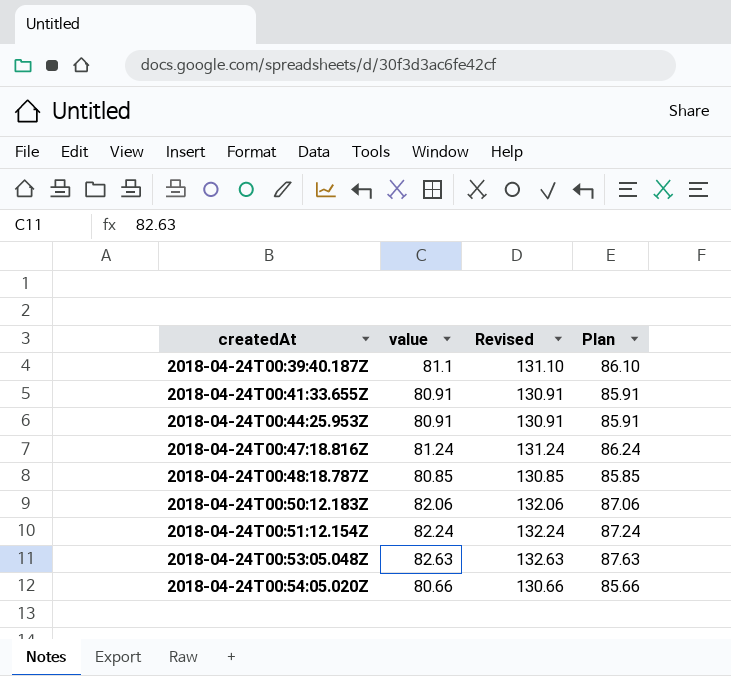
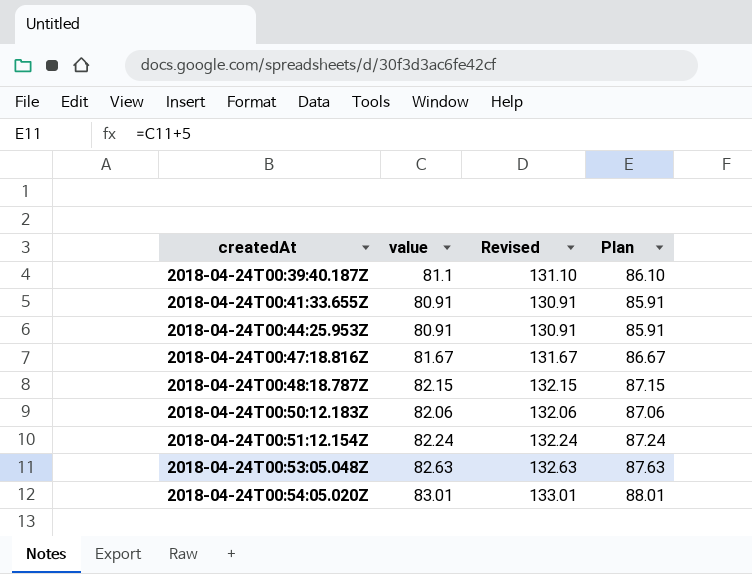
2018-04-24T00:47:18.816Z | value: 81.24 -> 81.67
2018-04-24T00:47:18.816Z | Revised: 131.24 -> 131.67
2018-04-24T00:47:18.816Z | Plan: 86.24 -> 86.67
2018-04-24T00:48:18.787Z | value: 80.85 -> 82.15
2018-04-24T00:48:18.787Z | Revised: 130.85 -> 132.15
2018-04-24T00:48:18.787Z | Plan: 85.85 -> 87.15
2018-04-24T00:54:05.020Z | value: 80.66 -> 83.01
2018-04-24T00:54:05.020Z | Revised: 130.66 -> 133.01
2018-04-24T00:54:05.020Z | Plan: 85.66 -> 88.01

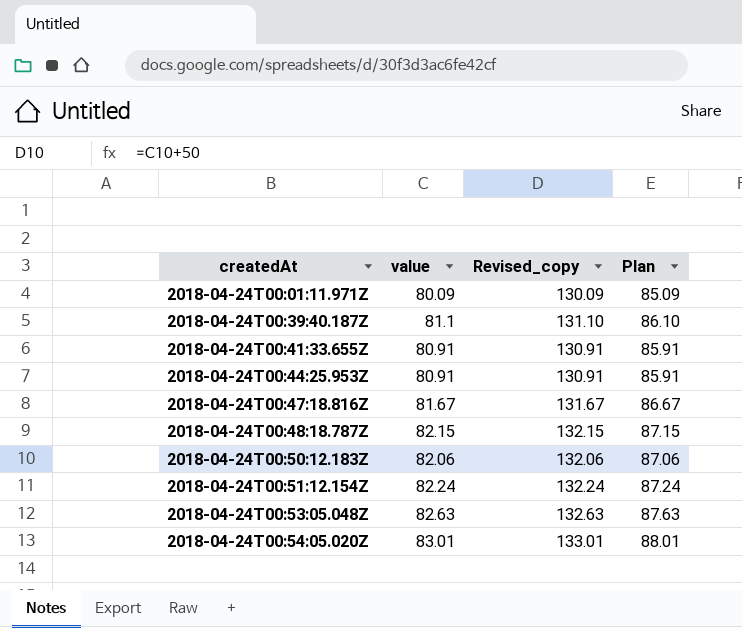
column name: Revised -> Revised_copy
row 2018-04-24T00:01:11.971Z: none -> 80.09 | 130.09 | 85.09

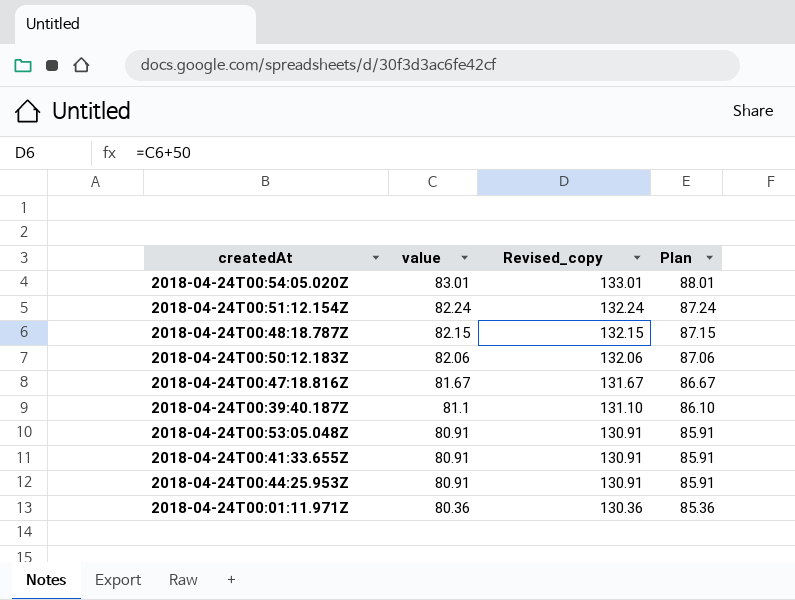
row order: createdAt ascending -> value descending
2018-04-24T00:53:05.048Z | value: 82.63 -> 80.91
2018-04-24T00:53:05.048Z | Revised_copy: 132.63 -> 130.91
2018-04-24T00:53:05.048Z | Plan: 87.63 -> 85.91
2018-04-24T00:01:11.971Z | value: 80.09 -> 80.36
2018-04-24T00:01:11.971Z | Revised_copy: 130.09 -> 130.36
2018-04-24T00:01:11.971Z | Plan: 85.09 -> 85.36

